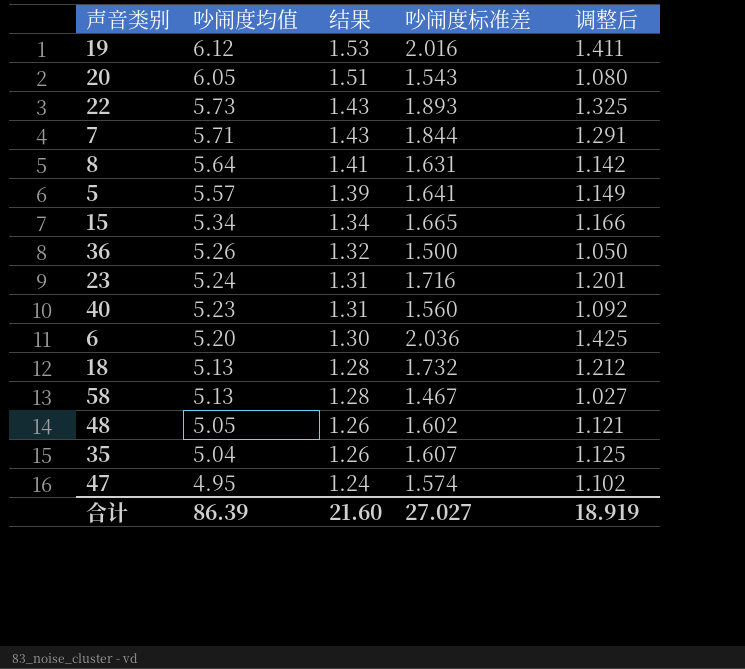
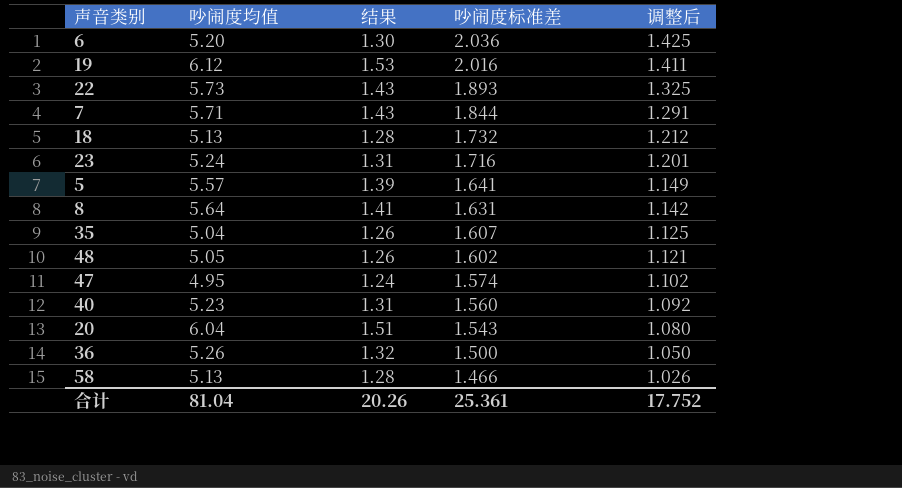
row order: 吵闹度均值 descending -> 吵闹度标准差 descending
row 15: 5.34 | 1.34 | 1.665 | 1.166 -> none
20 | 吵闹度均值: 6.05 -> 6.04
58 | 吵闹度标准差: 1.467 -> 1.466
58 | 调整后: 1.027 -> 1.026
合计 | 吵闹度均值: 86.39 -> 81.04
合计 | 结果: 21.60 -> 20.26
合计 | 吵闹度标准差: 27.027 -> 25.361
合计 | 调整后: 18.919 -> 17.752

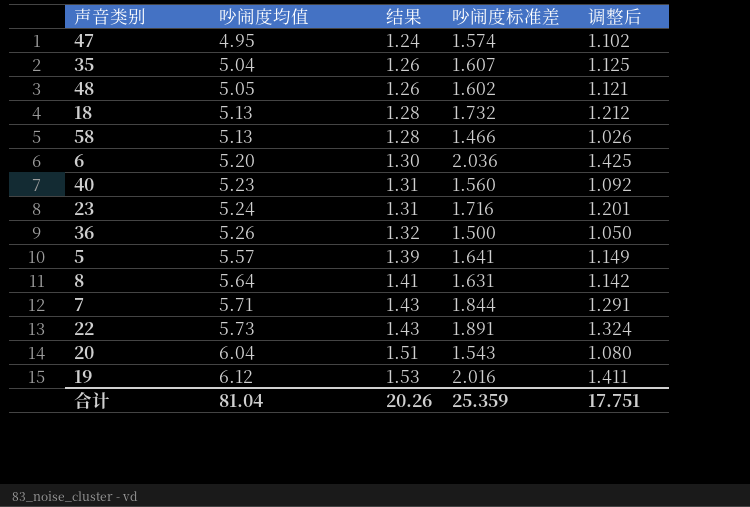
row order: 吵闹度标准差 descending -> 吵闹度均值 ascending
22 | 吵闹度标准差: 1.893 -> 1.891
22 | 调整后: 1.325 -> 1.324
合计 | 吵闹度标准差: 25.361 -> 25.359
合计 | 调整后: 17.752 -> 17.751

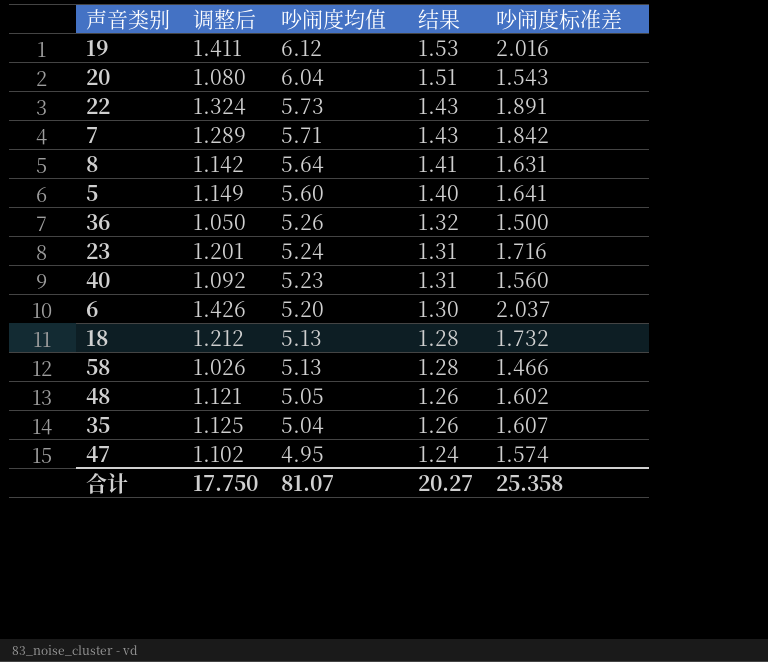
row order: 吵闹度均值 ascending -> 吵闹度均值 descending
column 调整后 | position: 5 -> 2
7 | 调整后: 1.291 -> 1.289
7 | 吵闹度标准差: 1.844 -> 1.842
5 | 吵闹度均值: 5.57 -> 5.60
5 | 结果: 1.39 -> 1.40
6 | 调整后: 1.425 -> 1.426
6 | 吵闹度标准差: 2.036 -> 2.037
合计 | 调整后: 17.751 -> 17.750
合计 | 吵闹度均值: 81.04 -> 81.07
合计 | 结果: 20.26 -> 20.27
合计 | 吵闹度标准差: 25.359 -> 25.358

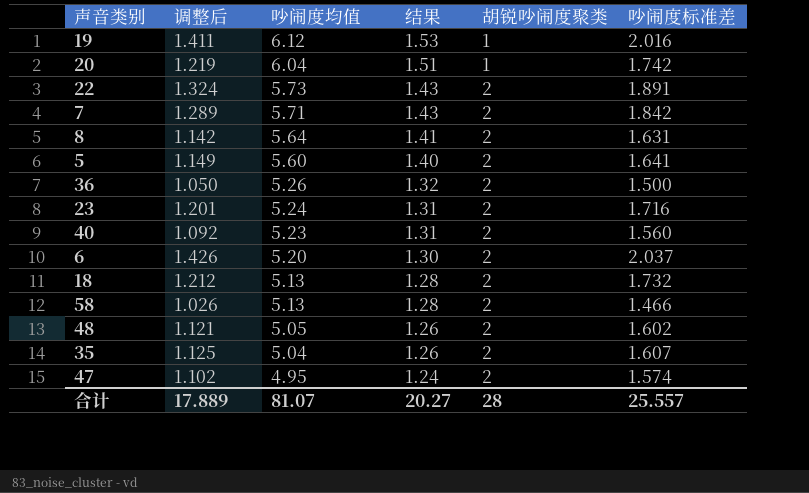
column 胡锐吵闹度聚类 | position: none -> 5
20 | 调整后: 1.080 -> 1.219
20 | 吵闹度标准差: 1.543 -> 1.742
合计 | 调整后: 17.750 -> 17.889
合计 | 吵闹度标准差: 25.358 -> 25.557

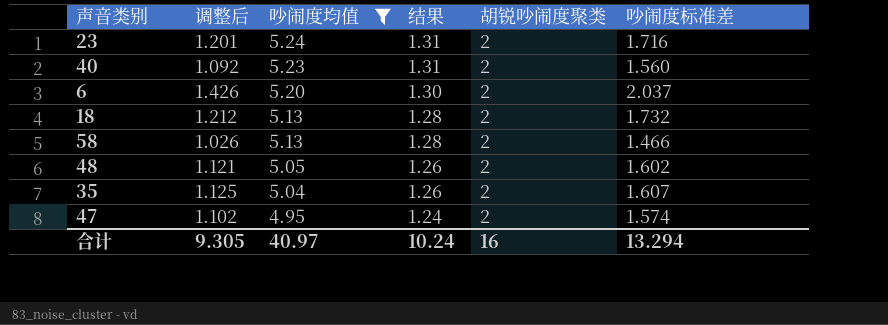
filter: none -> 吵闹度均值 <= 5.24
合计 | 调整后: 17.889 -> 9.305
合计 | 吵闹度均值: 81.07 -> 40.97
合计 | 结果: 20.27 -> 10.24
合计 | 胡锐吵闹度聚类: 28 -> 16
合计 | 吵闹度标准差: 25.557 -> 13.294

